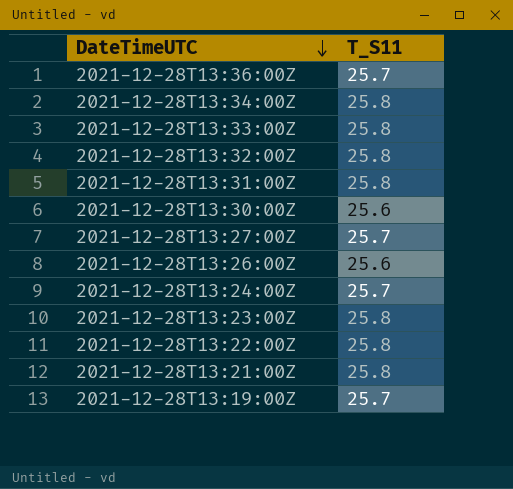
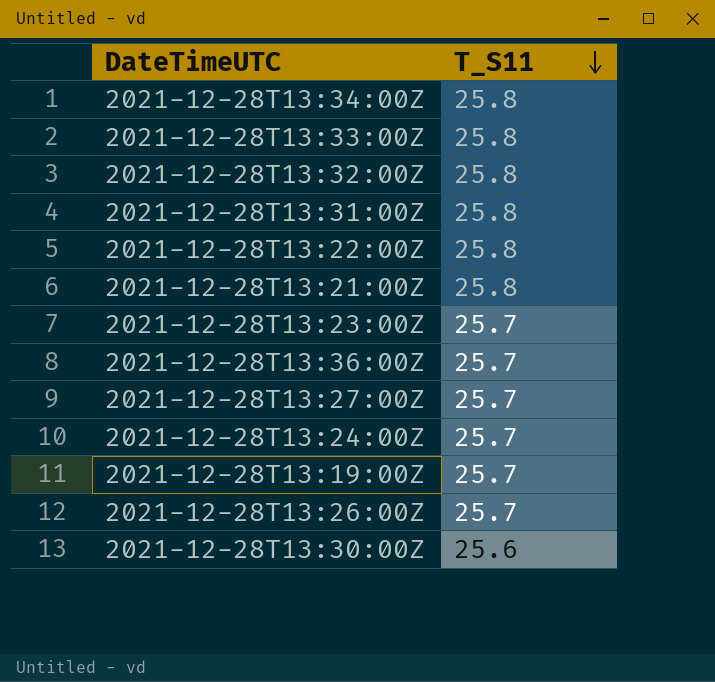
row order: DateTimeUTC descending -> T_S11 descending
2021-12-28T13:23:00Z | T_S11: 25.8 -> 25.7
2021-12-28T13:26:00Z | T_S11: 25.6 -> 25.7

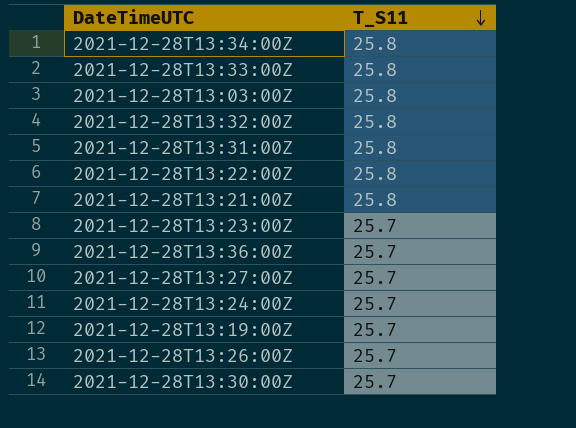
row 2021-12-28T13:03:00Z: none -> 25.8
2021-12-28T13:30:00Z | T_S11: 25.6 -> 25.7

